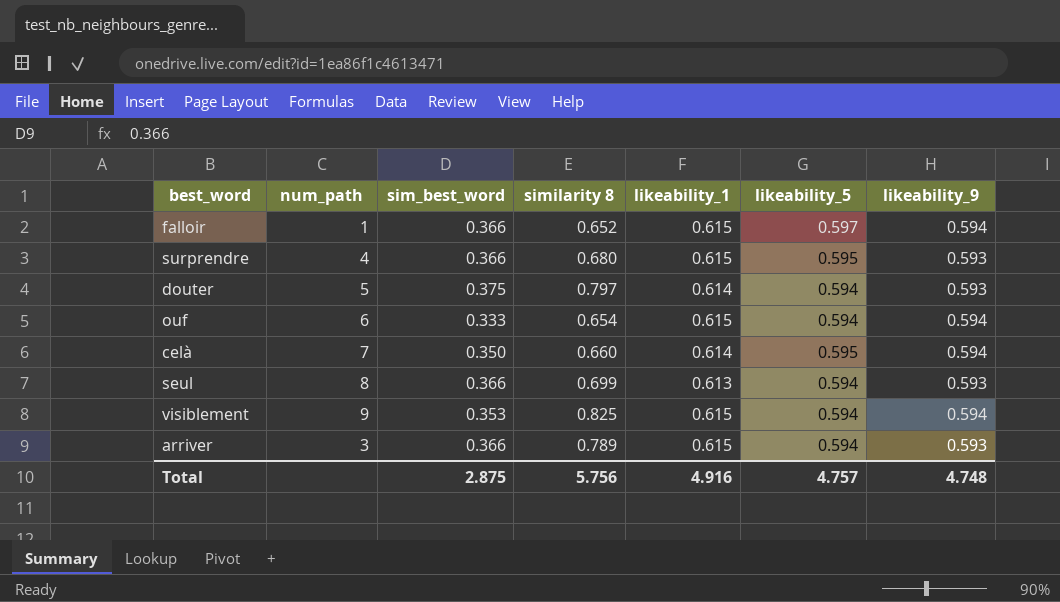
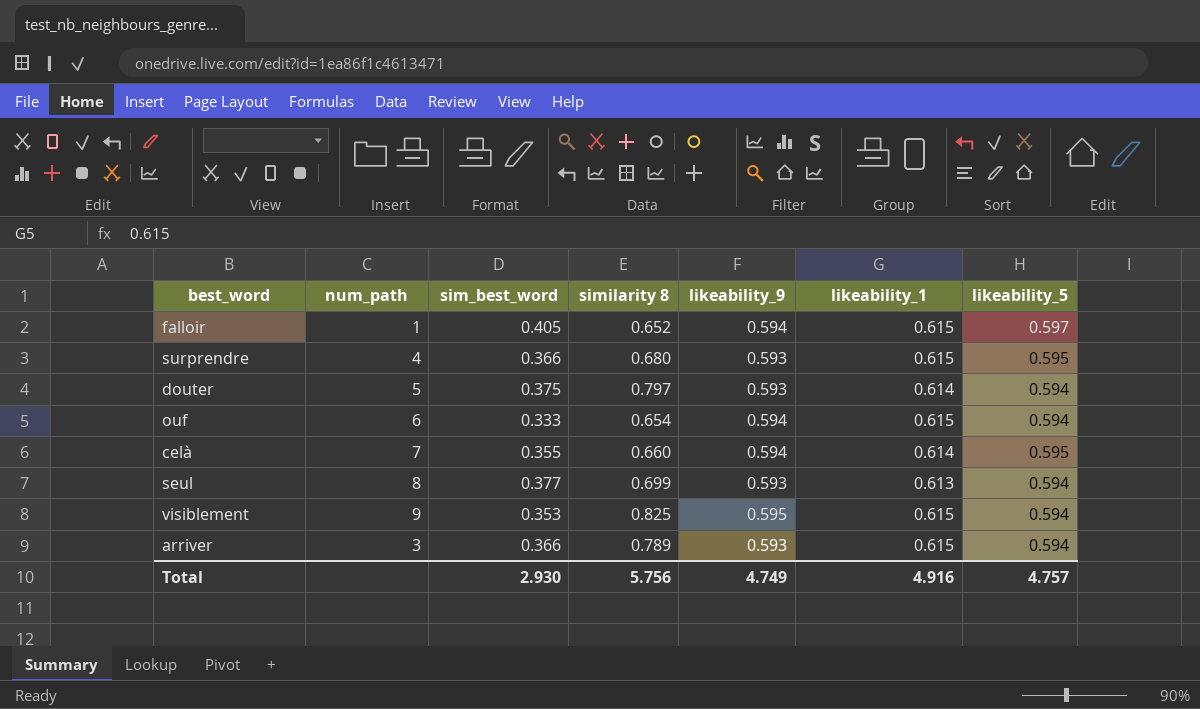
column likeability_9 | position: 7 -> 5
falloir | sim_best_word: 0.366 -> 0.405
celà | sim_best_word: 0.350 -> 0.355
seul | sim_best_word: 0.366 -> 0.377
visiblement | likeability_9: 0.594 -> 0.595
Total | sim_best_word: 2.875 -> 2.930
Total | likeability_9: 4.748 -> 4.749

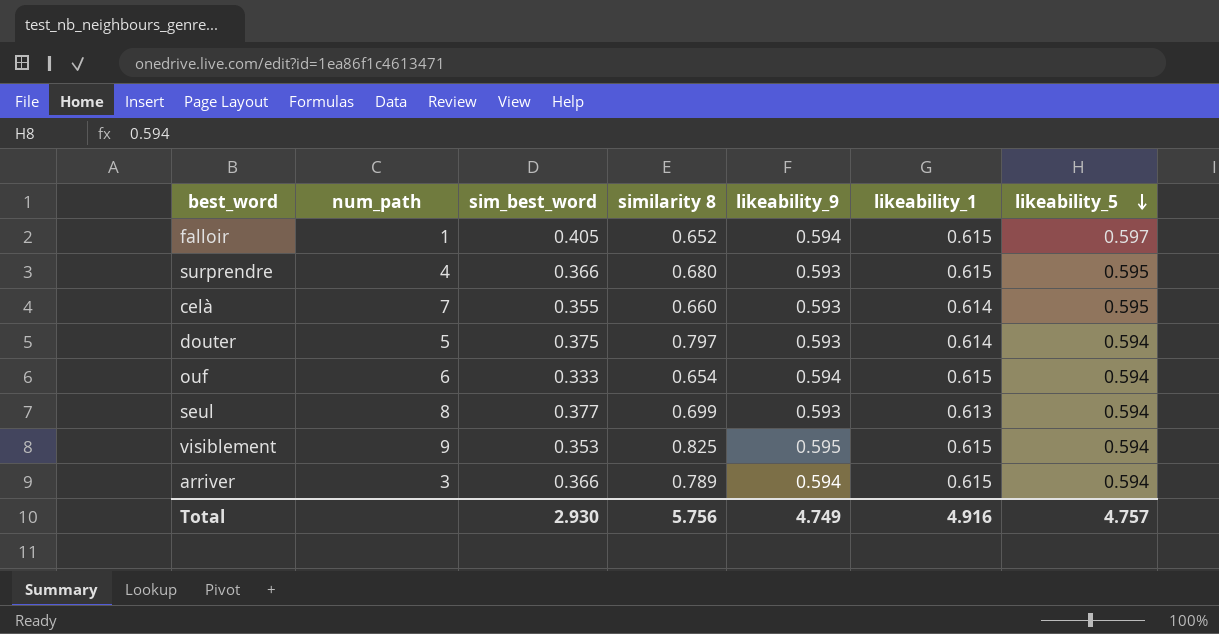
row order: none -> likeability_5 descending
celà | likeability_9: 0.594 -> 0.593
arriver | likeability_9: 0.593 -> 0.594

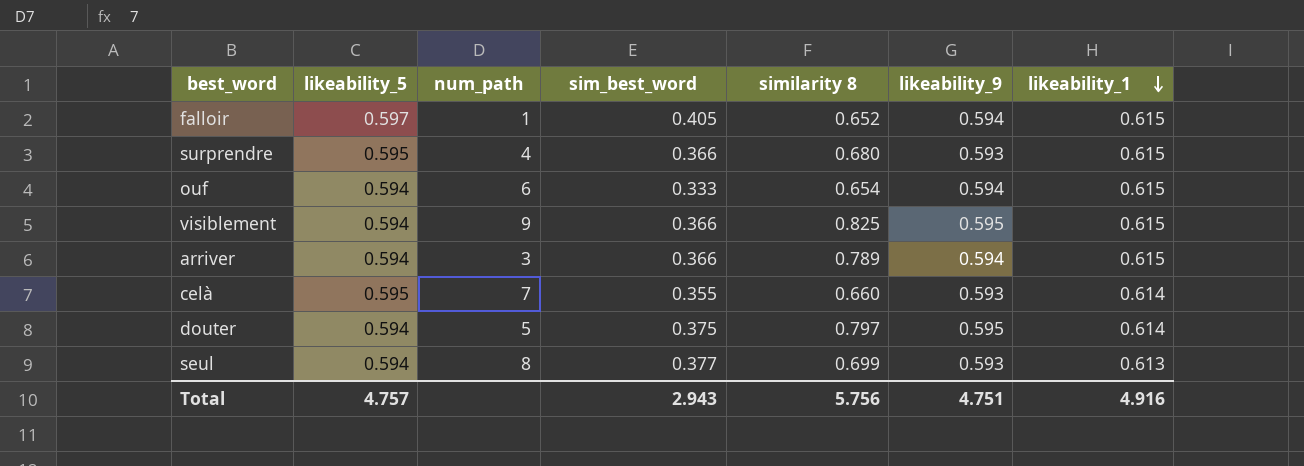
row order: likeability_5 descending -> likeability_1 descending
column likeability_5 | position: 7 -> 2
visiblement | sim_best_word: 0.353 -> 0.366
douter | likeability_9: 0.593 -> 0.595
Total | sim_best_word: 2.930 -> 2.943
Total | likeability_9: 4.749 -> 4.751

